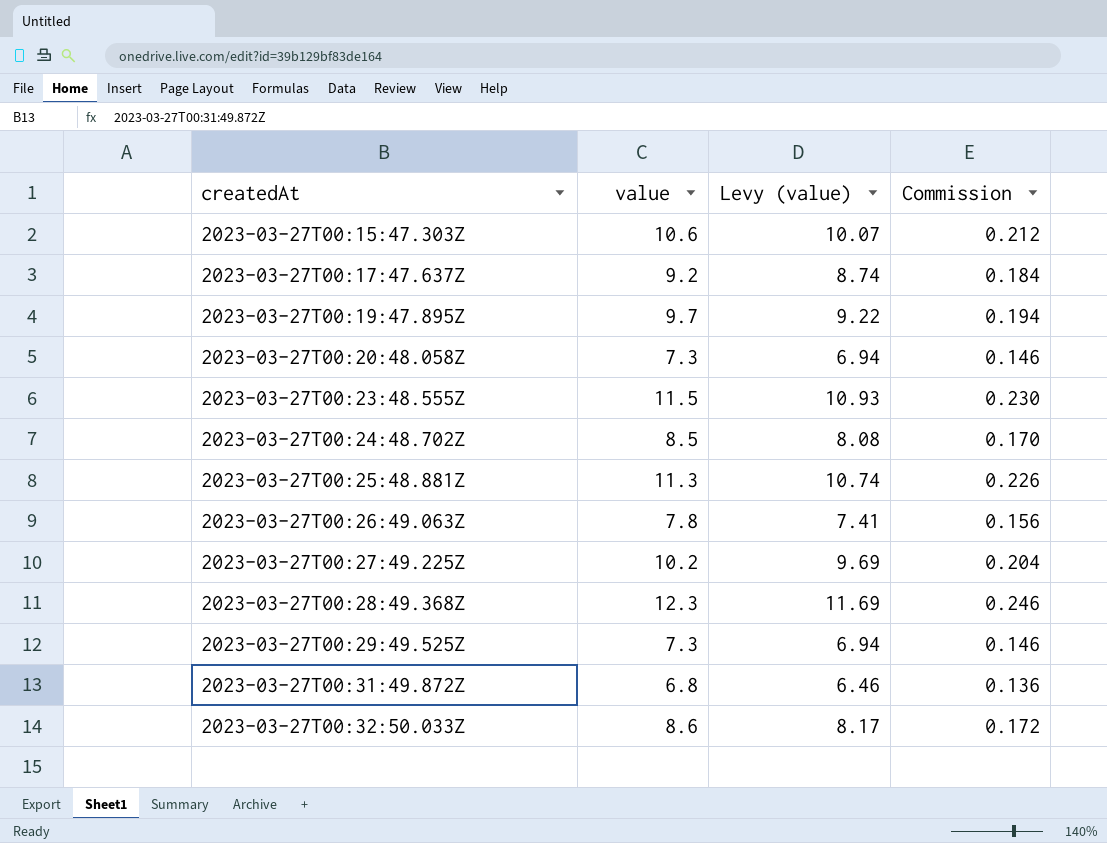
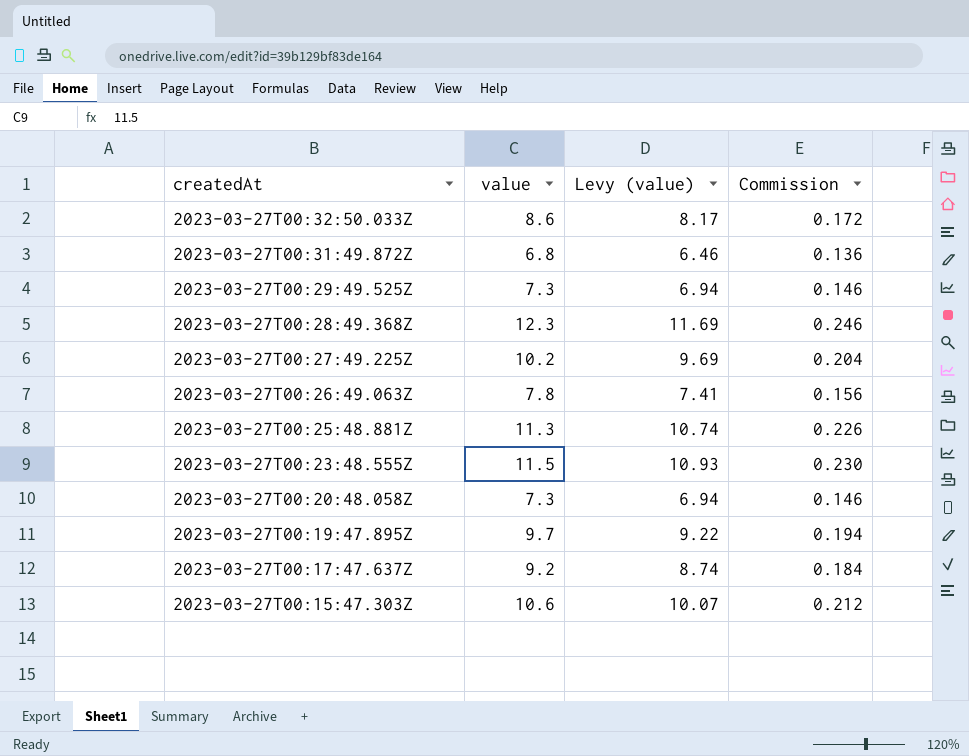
row order: createdAt ascending -> createdAt descending
row 2023-03-27T00:24:48.702Z: 8.5 | 8.08 | 0.170 -> none

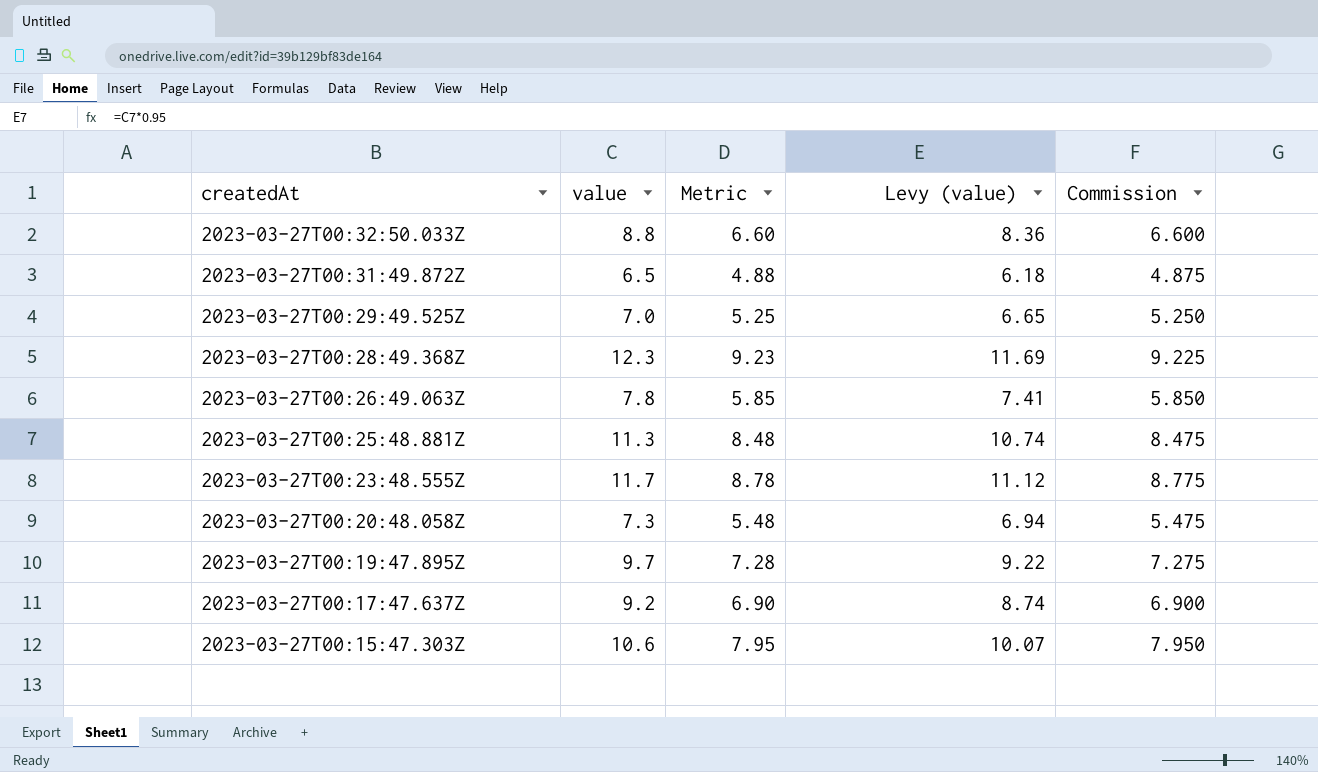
column Metric | formula: none -> [value] * 0.75
column Commission | formula: [value] * 0.02 -> [value] * 0.75
row 2023-03-27T00:27:49.225Z: 10.2 | 9.69 | 0.204 -> none
2023-03-27T00:32:50.033Z | value: 8.6 -> 8.8
2023-03-27T00:32:50.033Z | Levy (value): 8.17 -> 8.36
2023-03-27T00:31:49.872Z | value: 6.8 -> 6.5
2023-03-27T00:31:49.872Z | Levy (value): 6.46 -> 6.18
2023-03-27T00:29:49.525Z | value: 7.3 -> 7.0
2023-03-27T00:29:49.525Z | Levy (value): 6.94 -> 6.65
2023-03-27T00:23:48.555Z | value: 11.5 -> 11.7
2023-03-27T00:23:48.555Z | Levy (value): 10.93 -> 11.12

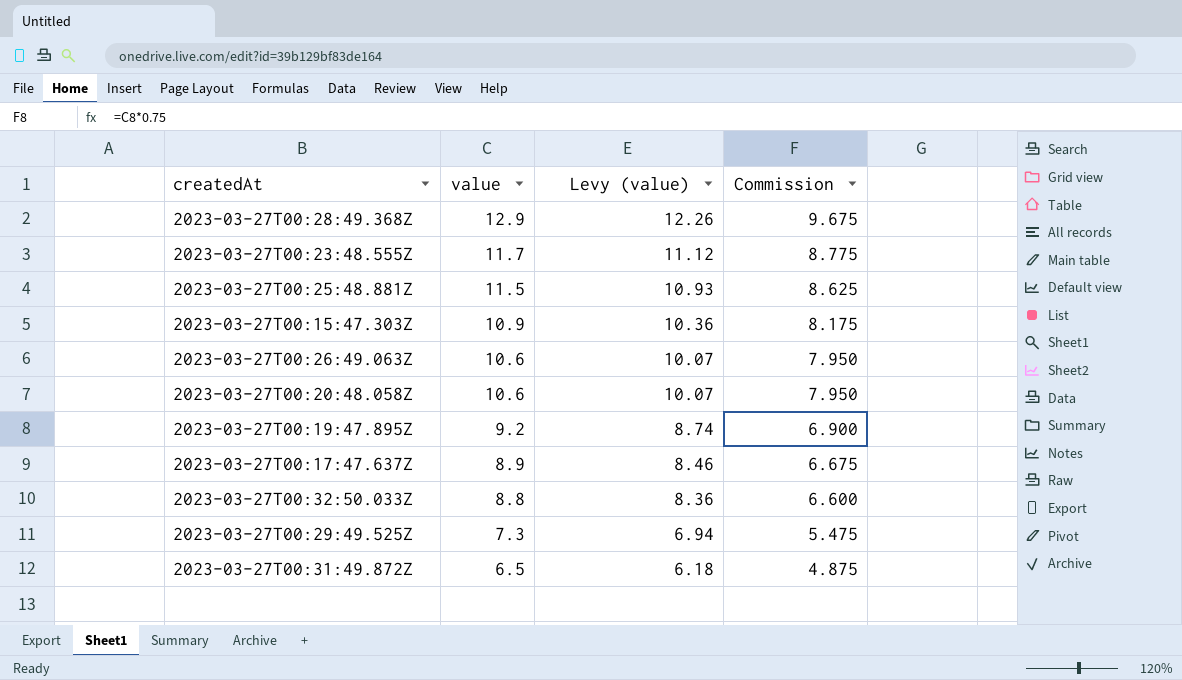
row order: createdAt descending -> value descending
column Metric | formula: [value] * 0.75 -> none
2023-03-27T00:28:49.368Z | value: 12.3 -> 12.9
2023-03-27T00:28:49.368Z | Levy (value): 11.69 -> 12.26
2023-03-27T00:28:49.368Z | Commission: 9.225 -> 9.675
2023-03-27T00:25:48.881Z | value: 11.3 -> 11.5
2023-03-27T00:25:48.881Z | Levy (value): 10.74 -> 10.93
2023-03-27T00:25:48.881Z | Commission: 8.475 -> 8.625
2023-03-27T00:15:47.303Z | value: 10.6 -> 10.9
2023-03-27T00:15:47.303Z | Levy (value): 10.07 -> 10.36
2023-03-27T00:15:47.303Z | Commission: 7.950 -> 8.175
2023-03-27T00:26:49.063Z | value: 7.8 -> 10.6
2023-03-27T00:26:49.063Z | Levy (value): 7.41 -> 10.07
2023-03-27T00:26:49.063Z | Commission: 5.850 -> 7.950
2023-03-27T00:20:48.058Z | value: 7.3 -> 10.6
2023-03-27T00:20:48.058Z | Levy (value): 6.94 -> 10.07
2023-03-27T00:20:48.058Z | Commission: 5.475 -> 7.950
2023-03-27T00:19:47.895Z | value: 9.7 -> 9.2
2023-03-27T00:19:47.895Z | Levy (value): 9.22 -> 8.74
2023-03-27T00:19:47.895Z | Commission: 7.275 -> 6.900
2023-03-27T00:17:47.637Z | value: 9.2 -> 8.9
2023-03-27T00:17:47.637Z | Levy (value): 8.74 -> 8.46
2023-03-27T00:17:47.637Z | Commission: 6.900 -> 6.675
2023-03-27T00:29:49.525Z | value: 7.0 -> 7.3
2023-03-27T00:29:49.525Z | Levy (value): 6.65 -> 6.94
2023-03-27T00:29:49.525Z | Commission: 5.250 -> 5.475

